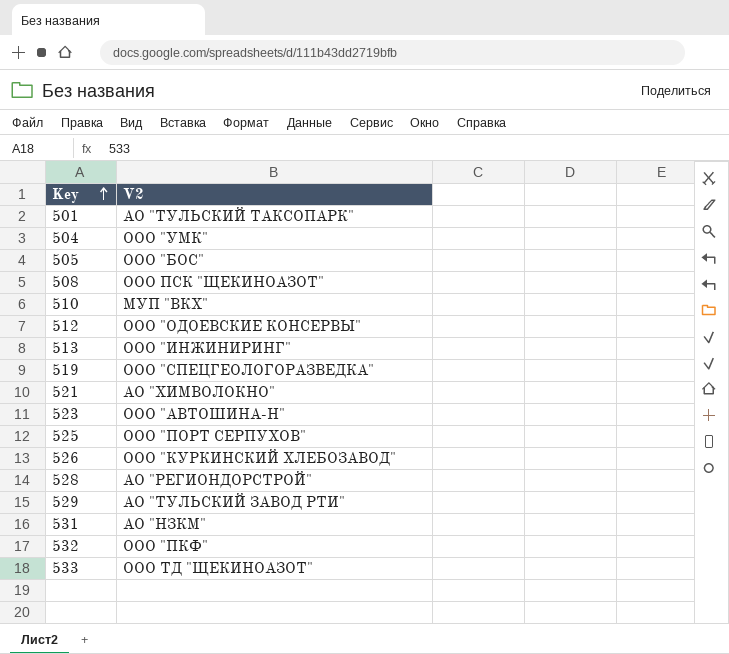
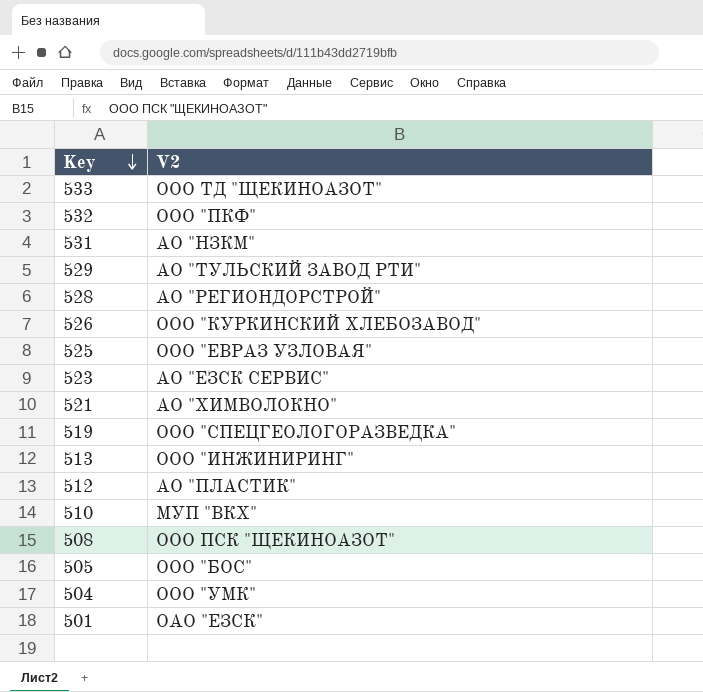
row order: Key ascending -> Key descending
525 | V2: ООО "ПОРТ СЕРПУХОВ" -> ООО "ЕВРАЗ УЗЛОВАЯ"
523 | V2: ООО "АВТОШИНА-Н" -> АО "ЕЗСК СЕРВИС"
512 | V2: ООО "ОДОЕВСКИЕ КОНСЕРВЫ" -> АО "ПЛАСТИК"
501 | V2: АО "ТУЛЬСКИЙ ТАКСОПАРК" -> ОАО "ЕЗСК"

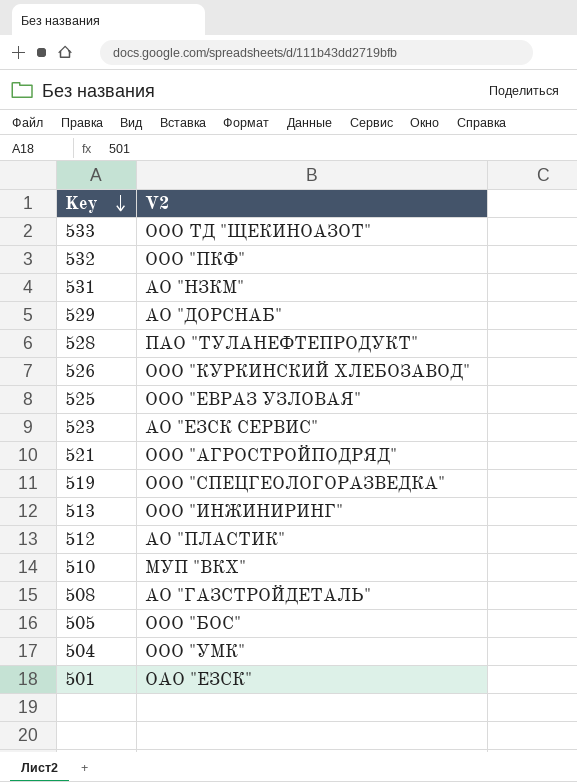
529 | V2: АО "ТУЛЬСКИЙ ЗАВОД РТИ" -> АО "ДОРСНАБ"
528 | V2: АО "РЕГИОНДОРСТРОЙ" -> ПАО "ТУЛАНЕФТЕПРОДУКТ"
521 | V2: АО "ХИМВОЛОКНО" -> ООО "АГРОСТРОЙПОДРЯД"
508 | V2: ООО ПСК "ЩЕКИНОАЗОТ" -> АО "ГАЗСТРОЙДЕТАЛЬ"

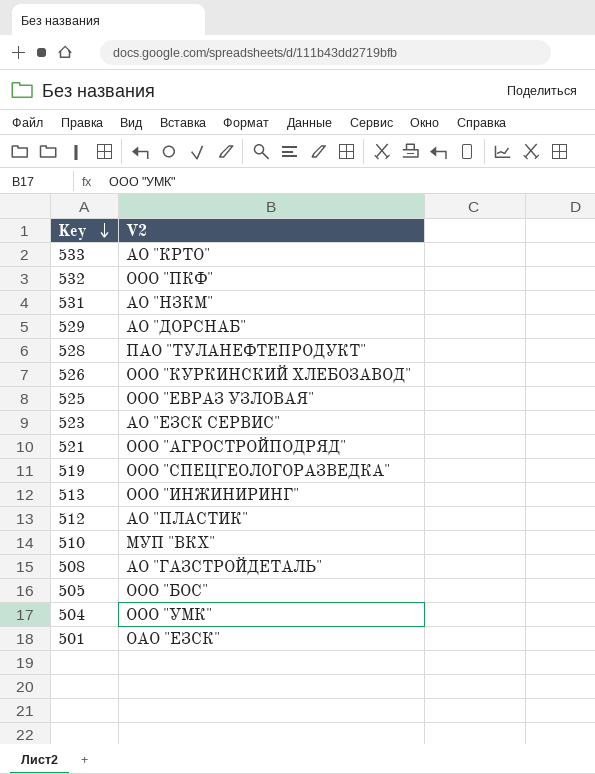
533 | V2: ООО ТД "ЩЕКИНОАЗОТ" -> АО "КРТО"

